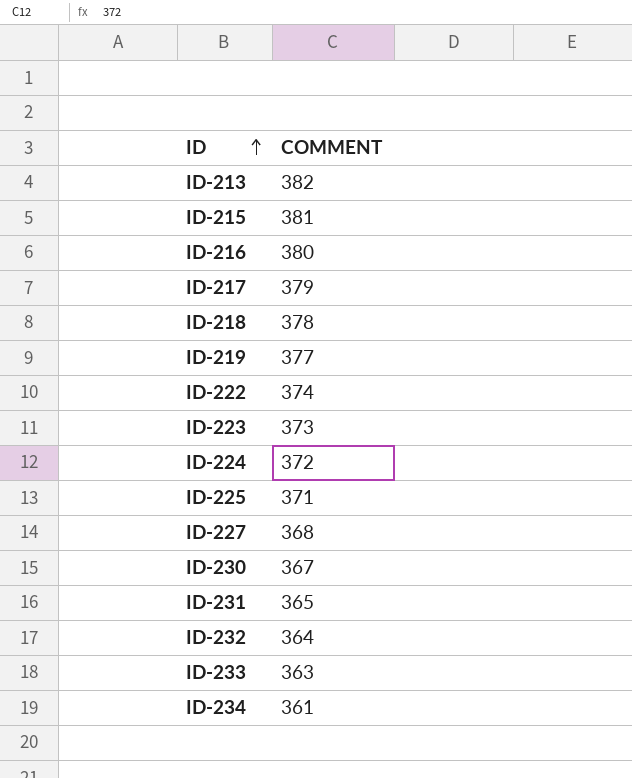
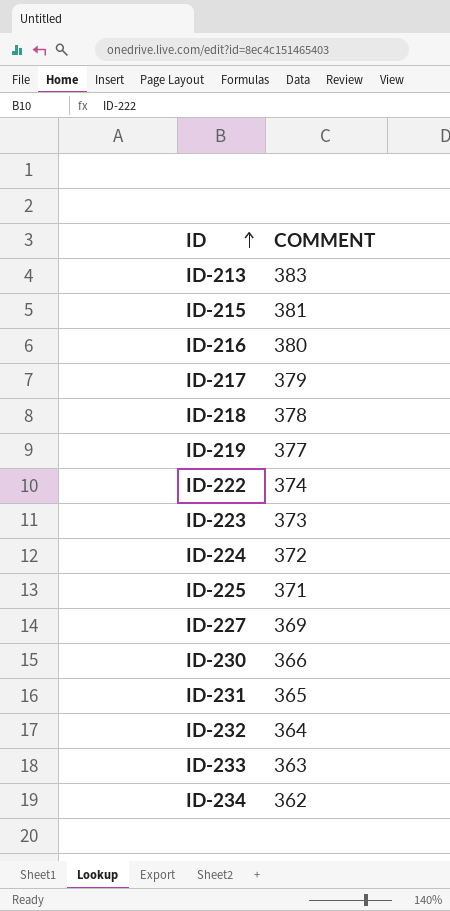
ID-213 | COMMENT: 382 -> 383
ID-227 | COMMENT: 368 -> 369
ID-230 | COMMENT: 367 -> 366
ID-234 | COMMENT: 361 -> 362

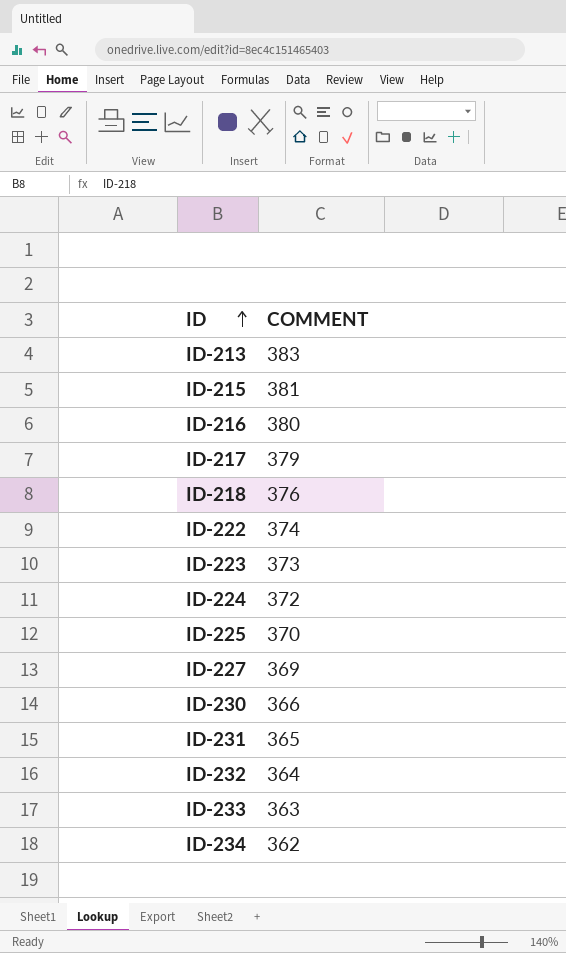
row ID-219: 377 -> none
ID-218 | COMMENT: 378 -> 376
ID-225 | COMMENT: 371 -> 370

